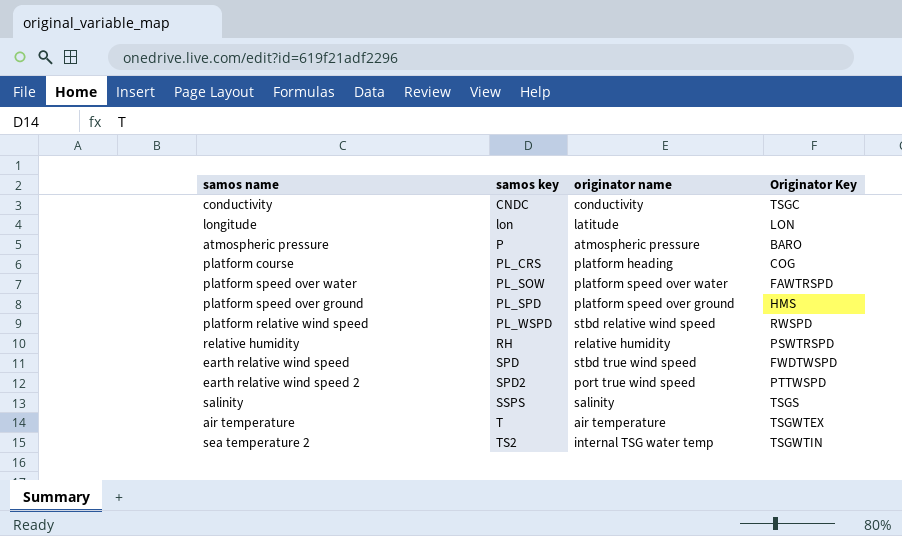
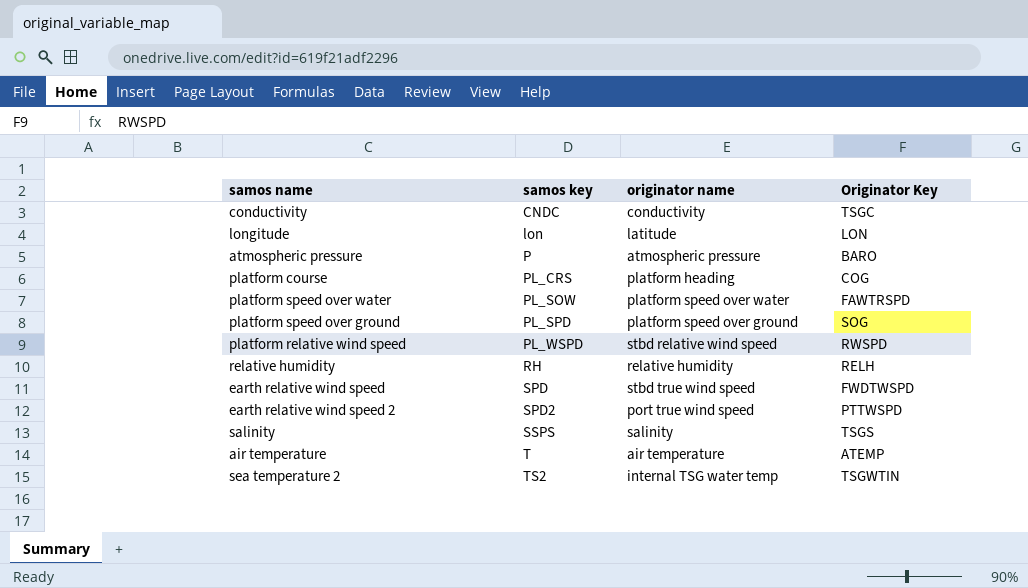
platform speed over ground | Originator Key: HMS -> SOG
relative humidity | Originator Key: PSWTRSPD -> RELH
air temperature | Originator Key: TSGWTEX -> ATEMP

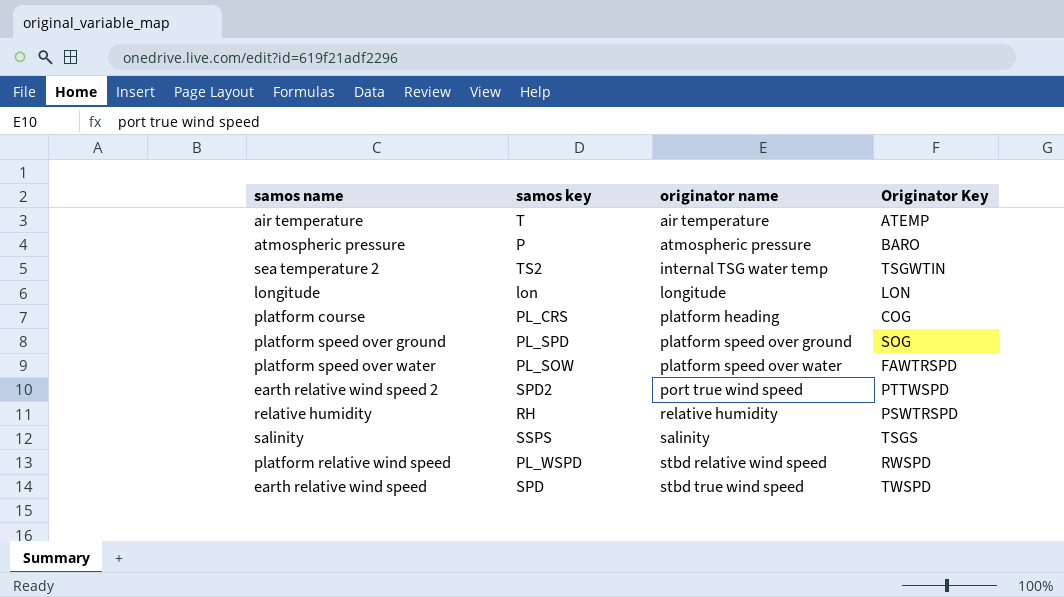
row order: samos key ascending -> originator name ascending
row conductivity: CNDC | conductivity | TSGC -> none
longitude | originator name: latitude -> longitude
relative humidity | Originator Key: RELH -> PSWTRSPD
earth relative wind speed | Originator Key: FWDTWSPD -> TWSPD

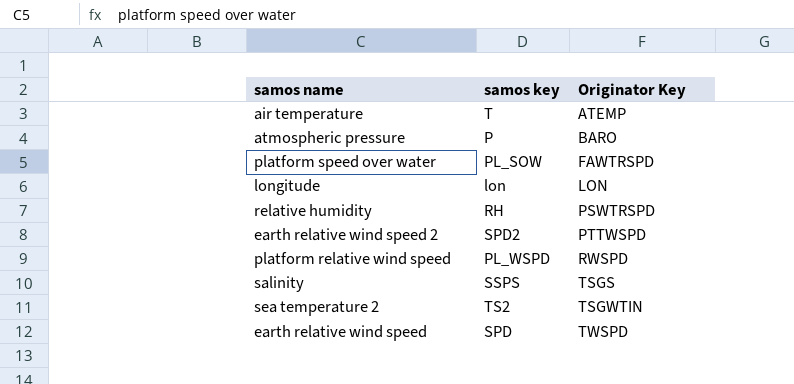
row order: originator name ascending -> Originator Key ascending
column originator name | position: 3 -> none
row platform course: PL_CRS | platform heading | COG -> none
row platform speed over ground: PL_SPD | platform speed over ground | SOG -> none

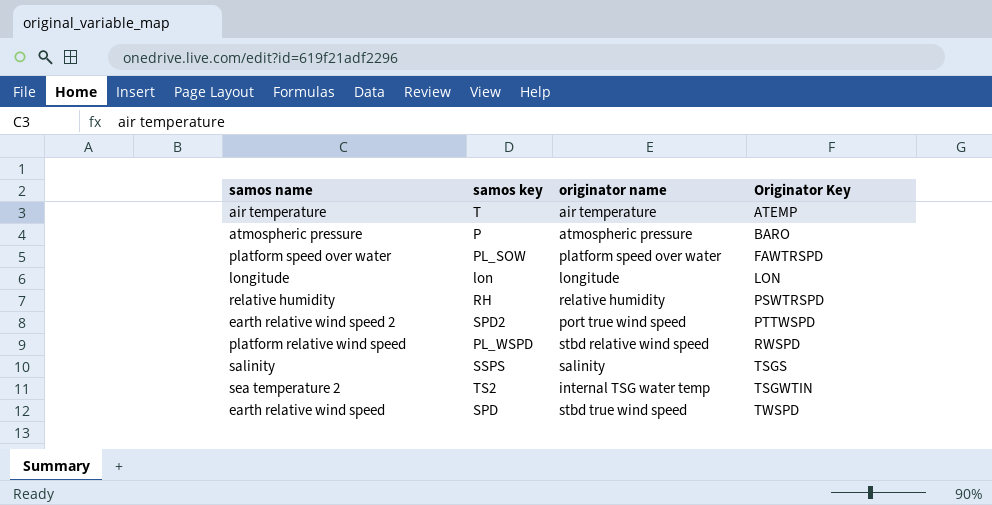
column originator name | position: none -> 3

